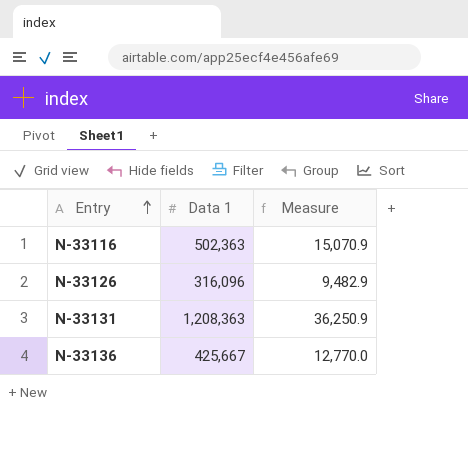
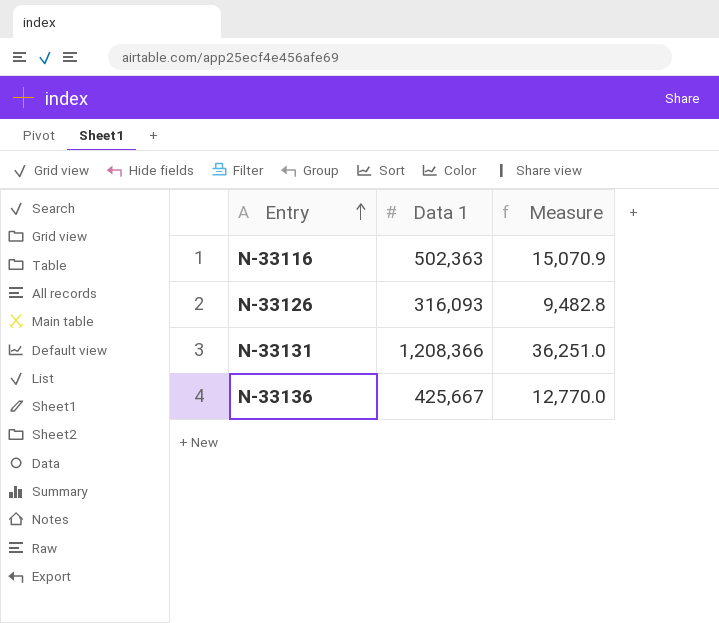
N-33126 | Data 1: 316,096 -> 316,093
N-33126 | Measure: 9,482.9 -> 9,482.8
N-33131 | Data 1: 1,208,363 -> 1,208,366
N-33131 | Measure: 36,250.9 -> 36,251.0

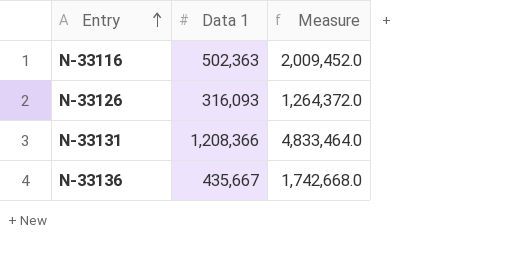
column Measure | formula: [Data 1] * 0.03 -> [Data 1] * 4
N-33136 | Data 1: 425,667 -> 435,667

